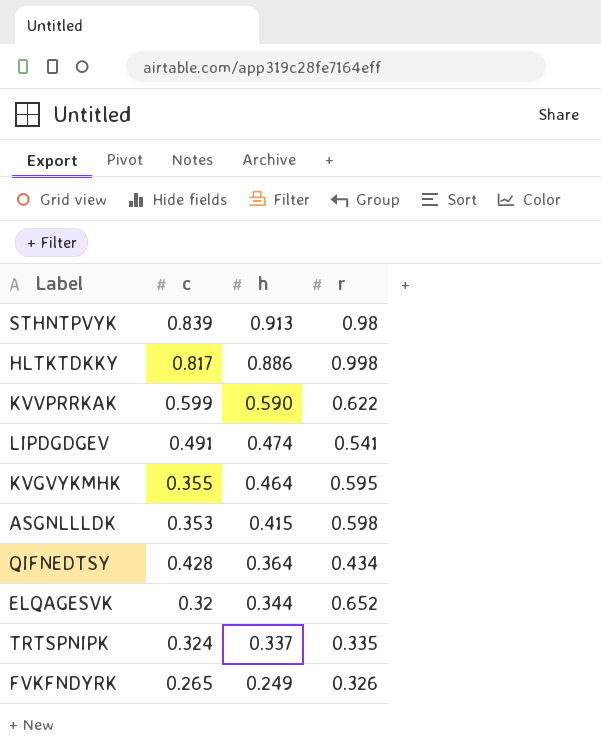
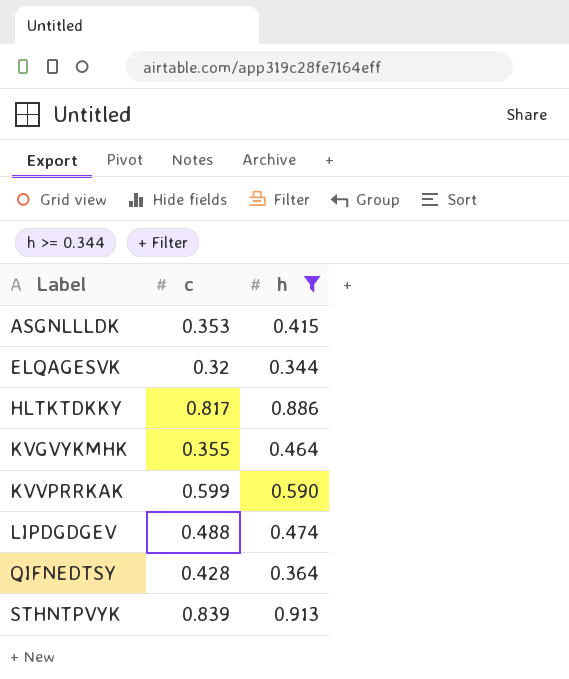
filter: none -> h >= 0.344
row order: h descending -> Label ascending
column r | position: 4 -> none
LIPDGDGEV | c: 0.491 -> 0.488

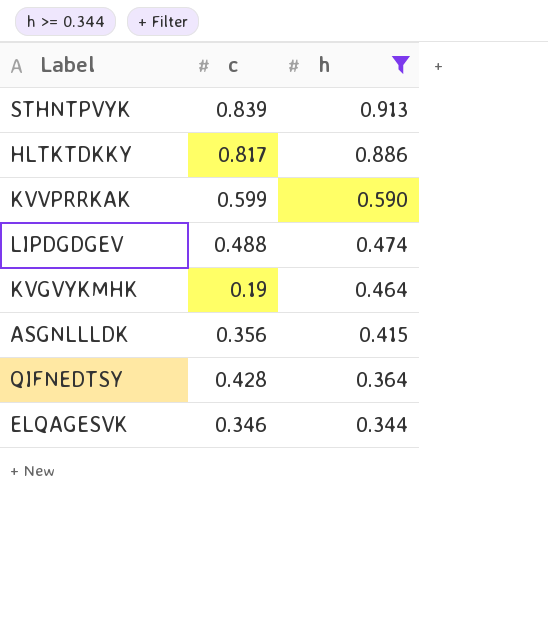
row order: Label ascending -> h descending
KVGVYKMHK | c: 0.355 -> 0.19
ASGNLLLDK | c: 0.353 -> 0.356
ELQAGESVK | c: 0.32 -> 0.346

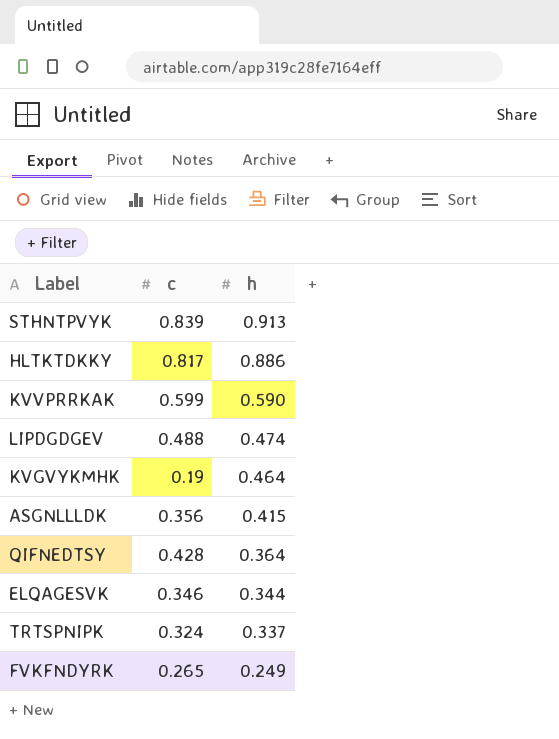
filter: h >= 0.344 -> none

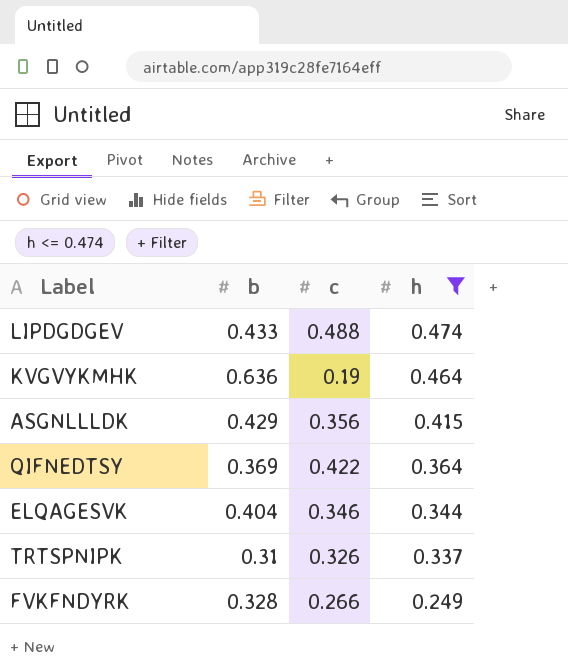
filter: none -> h <= 0.474
column b | position: none -> 2
QIFNEDTSY | c: 0.428 -> 0.422
TRTSPNIPK | c: 0.324 -> 0.326
FVKFNDYRK | c: 0.265 -> 0.266

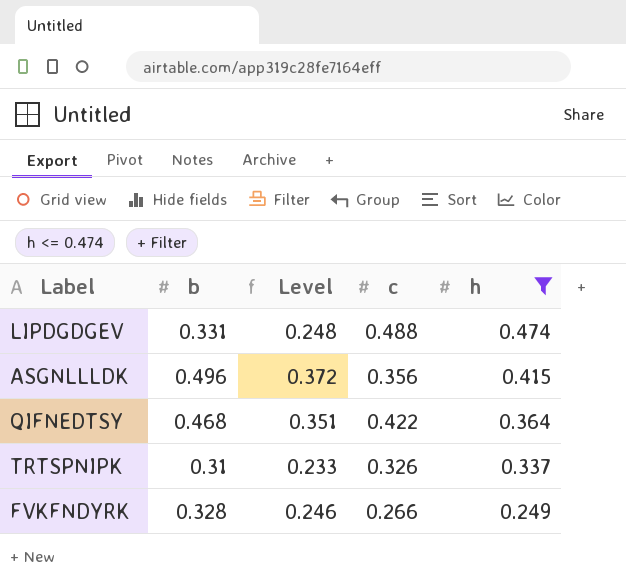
column Level | formula: none -> [b] * 0.75
row KVGVYKMHK: 0.636 | 0.19 | 0.464 -> none
row ELQAGESVK: 0.404 | 0.346 | 0.344 -> none
LIPDGDGEV | b: 0.433 -> 0.331
ASGNLLLDK | b: 0.429 -> 0.496
QIFNEDTSY | b: 0.369 -> 0.468

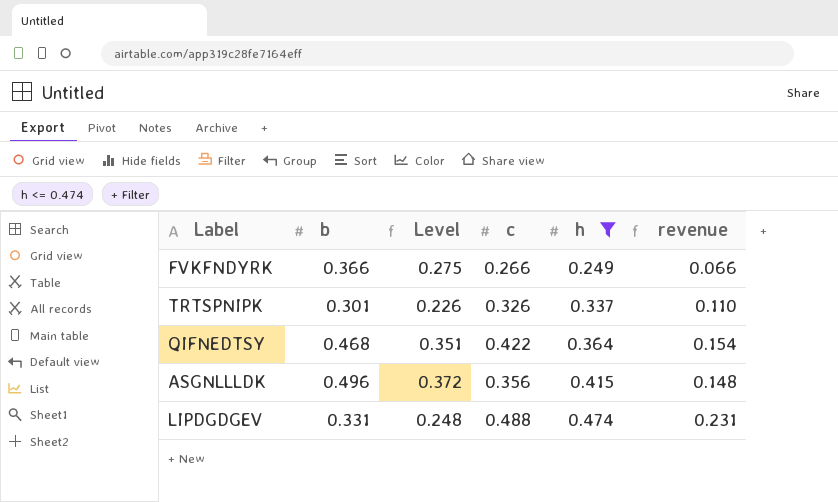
row order: h descending -> h ascending
column revenue | formula: none -> [c] * [h]
FVKFNDYRK | b: 0.328 -> 0.366
FVKFNDYRK | Level: 0.246 -> 0.275
TRTSPNIPK | b: 0.31 -> 0.301
TRTSPNIPK | Level: 0.233 -> 0.226

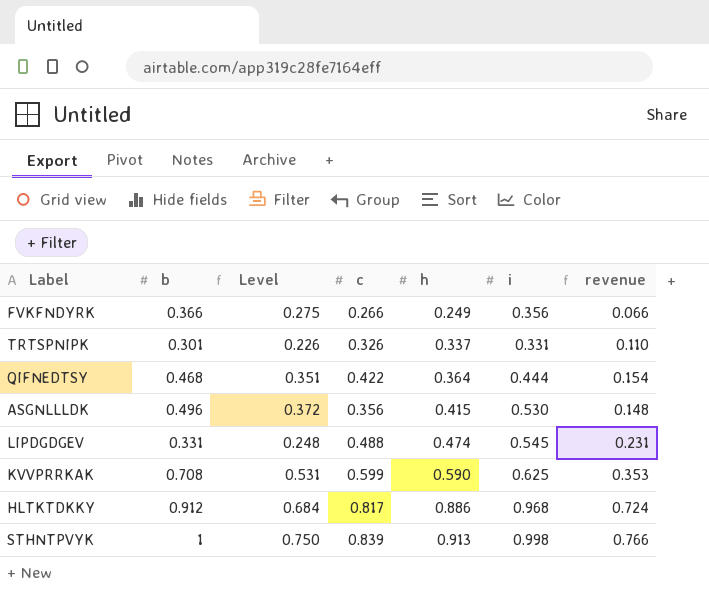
filter: h <= 0.474 -> none
column i | position: none -> 6

